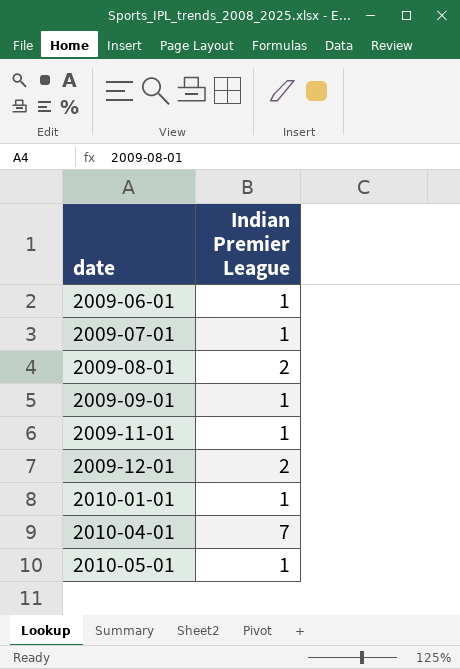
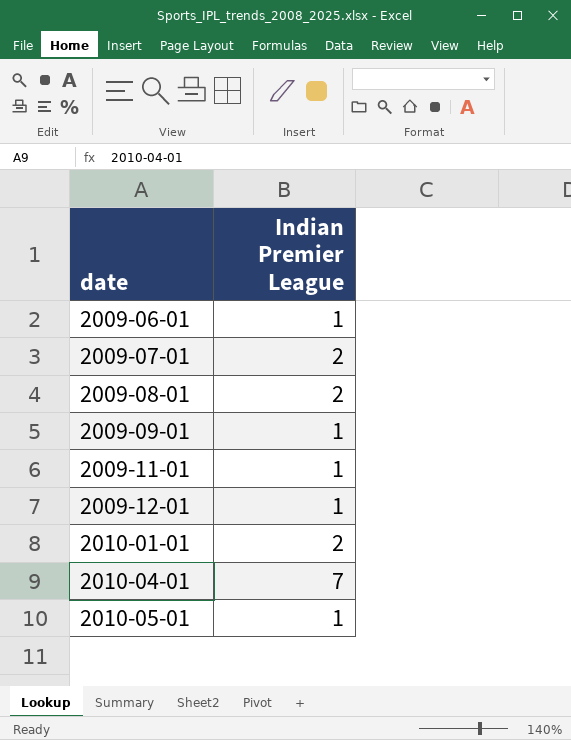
2009-07-01 | Indian Premier League: 1 -> 2
2009-12-01 | Indian Premier League: 2 -> 1
2010-01-01 | Indian Premier League: 1 -> 2

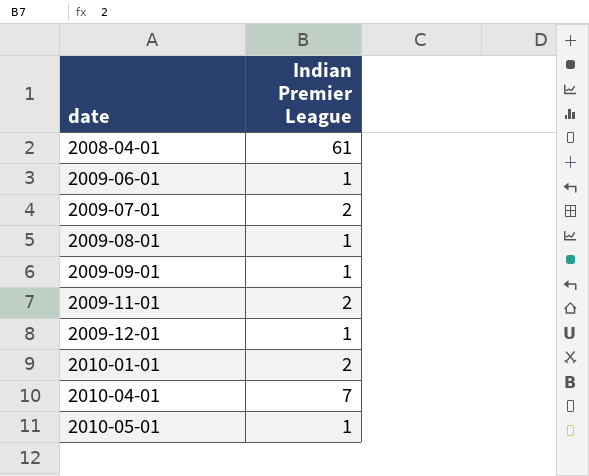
row 2008-04-01: none -> 61
2009-08-01 | Indian Premier League: 2 -> 1
2009-11-01 | Indian Premier League: 1 -> 2

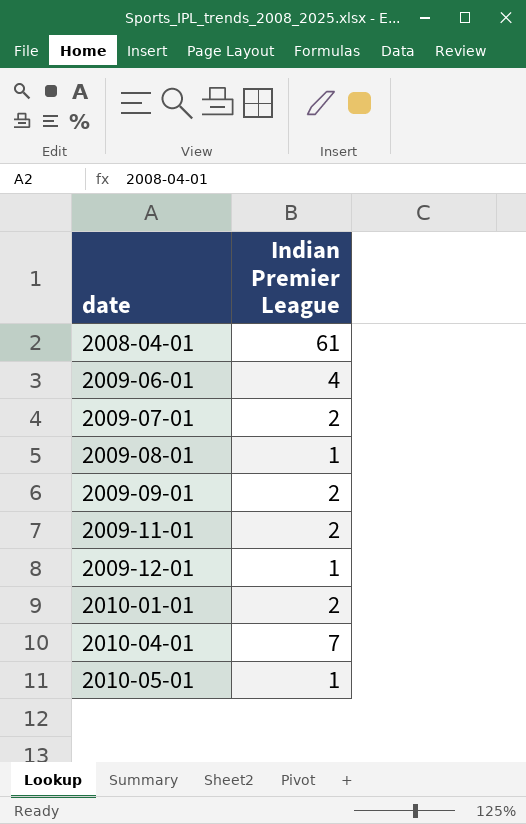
2009-06-01 | Indian Premier League: 1 -> 4
2009-09-01 | Indian Premier League: 1 -> 2

